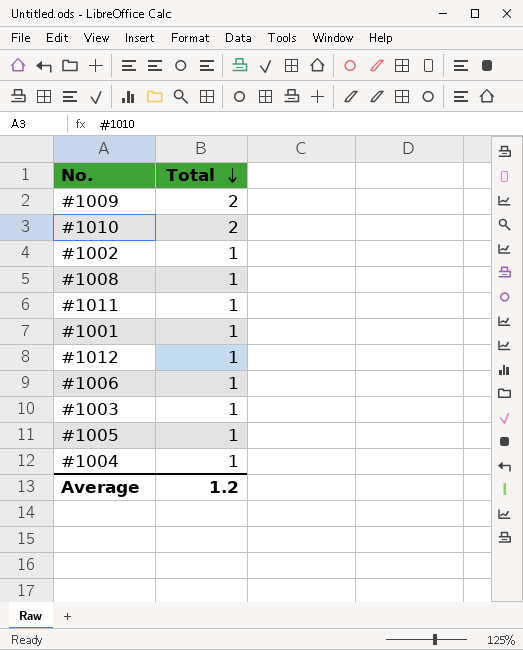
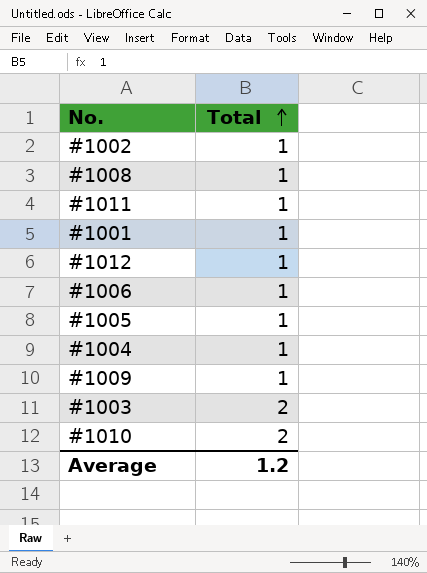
row order: Total descending -> Total ascending
#1009 | Total: 2 -> 1
#1003 | Total: 1 -> 2

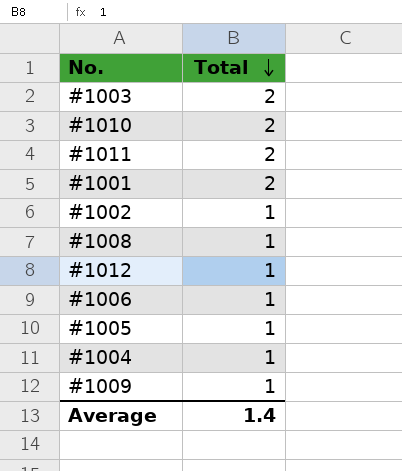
row order: Total ascending -> Total descending
#1011 | Total: 1 -> 2
#1001 | Total: 1 -> 2
Average | Total: 1.2 -> 1.4

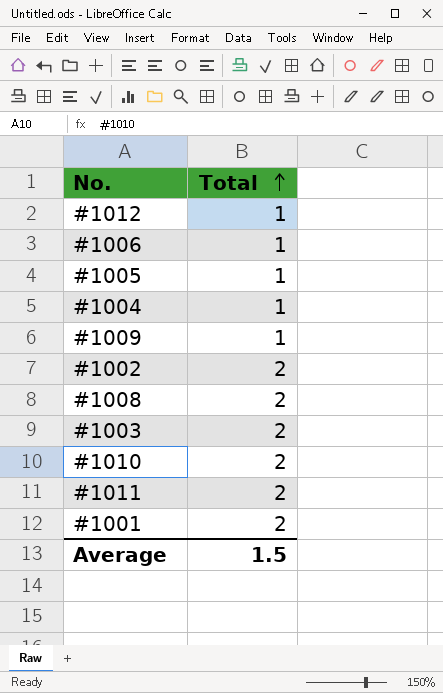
row order: Total descending -> Total ascending
#1002 | Total: 1 -> 2
#1008 | Total: 1 -> 2
Average | Total: 1.4 -> 1.5

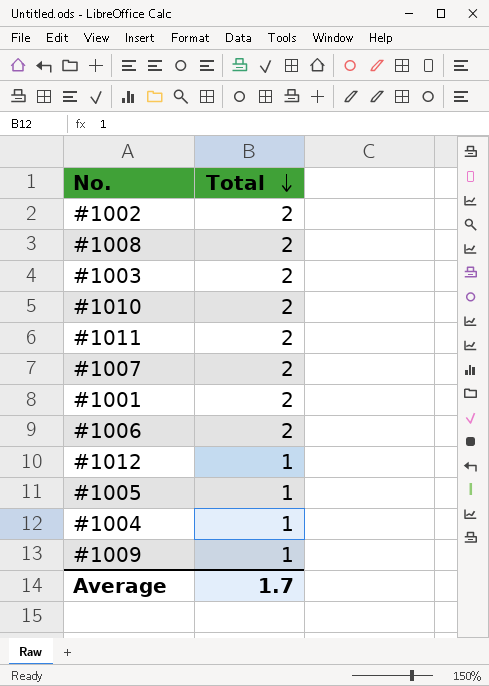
row order: Total ascending -> Total descending
row #1007: none -> 2
#1006 | Total: 1 -> 2
Average | Total: 1.5 -> 1.7

